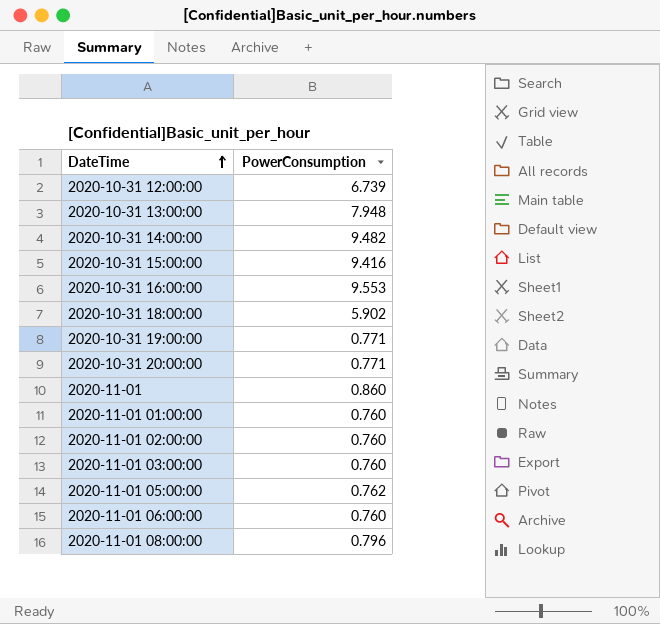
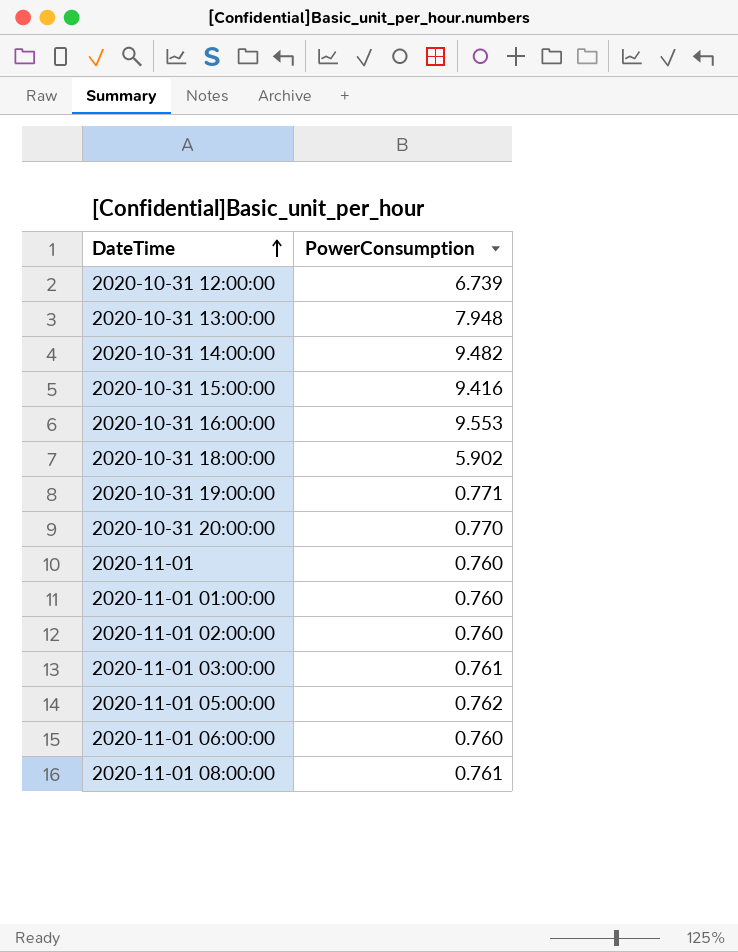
2020-10-31 20:00:00 | PowerConsumption: 0.771 -> 0.770
2020-11-01 | PowerConsumption: 0.860 -> 0.760
2020-11-01 03:00:00 | PowerConsumption: 0.760 -> 0.761
2020-11-01 08:00:00 | PowerConsumption: 0.796 -> 0.761

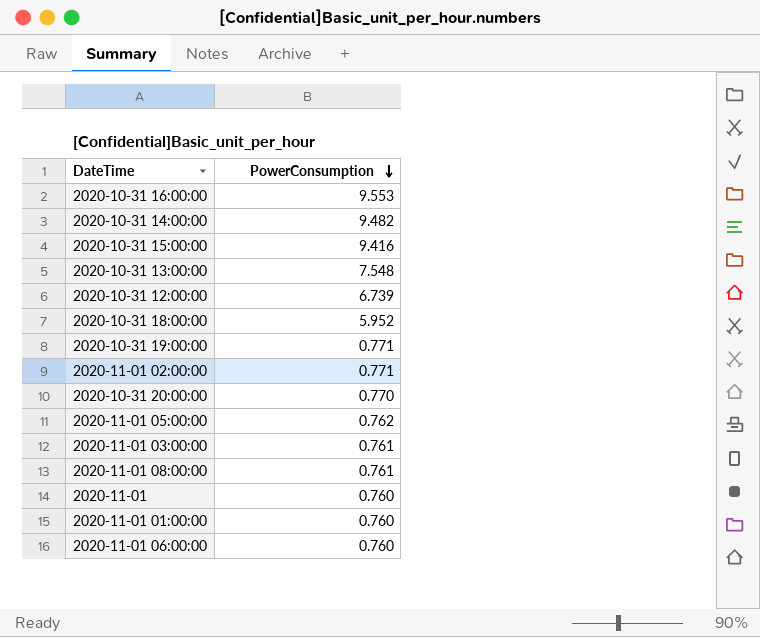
row order: DateTime ascending -> PowerConsumption descending
2020-10-31 13:00:00 | PowerConsumption: 7.948 -> 7.548
2020-10-31 18:00:00 | PowerConsumption: 5.902 -> 5.952
2020-11-01 02:00:00 | PowerConsumption: 0.760 -> 0.771

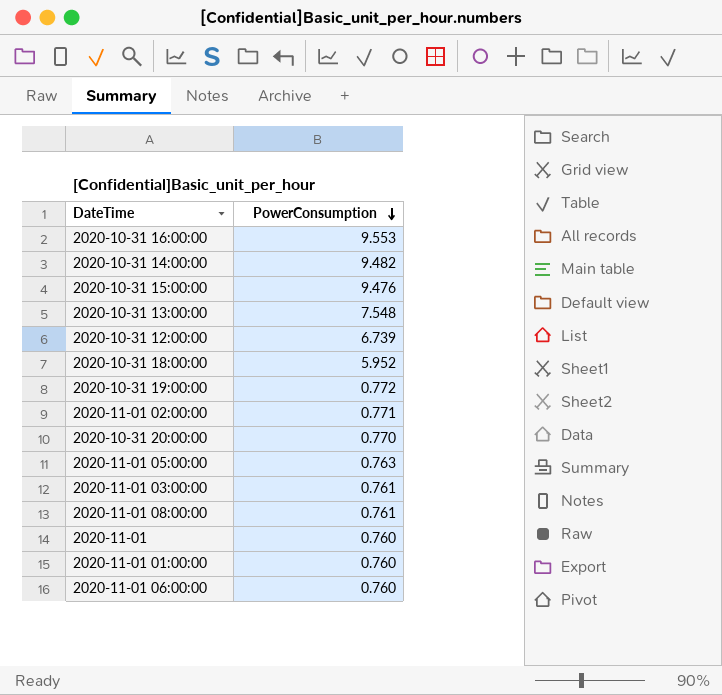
2020-10-31 15:00:00 | PowerConsumption: 9.416 -> 9.476
2020-10-31 19:00:00 | PowerConsumption: 0.771 -> 0.772
2020-11-01 05:00:00 | PowerConsumption: 0.762 -> 0.763

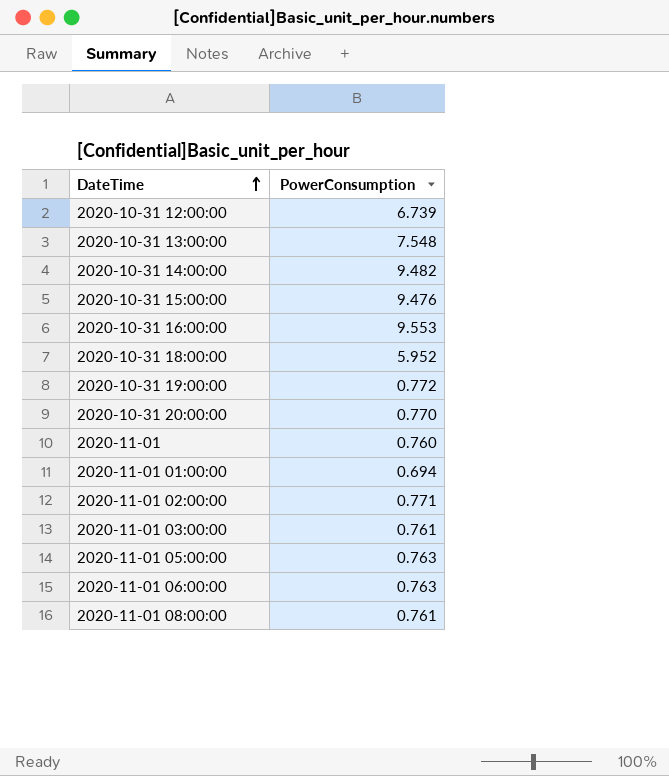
row order: PowerConsumption descending -> DateTime ascending
2020-11-01 01:00:00 | PowerConsumption: 0.760 -> 0.694
2020-11-01 06:00:00 | PowerConsumption: 0.760 -> 0.763

